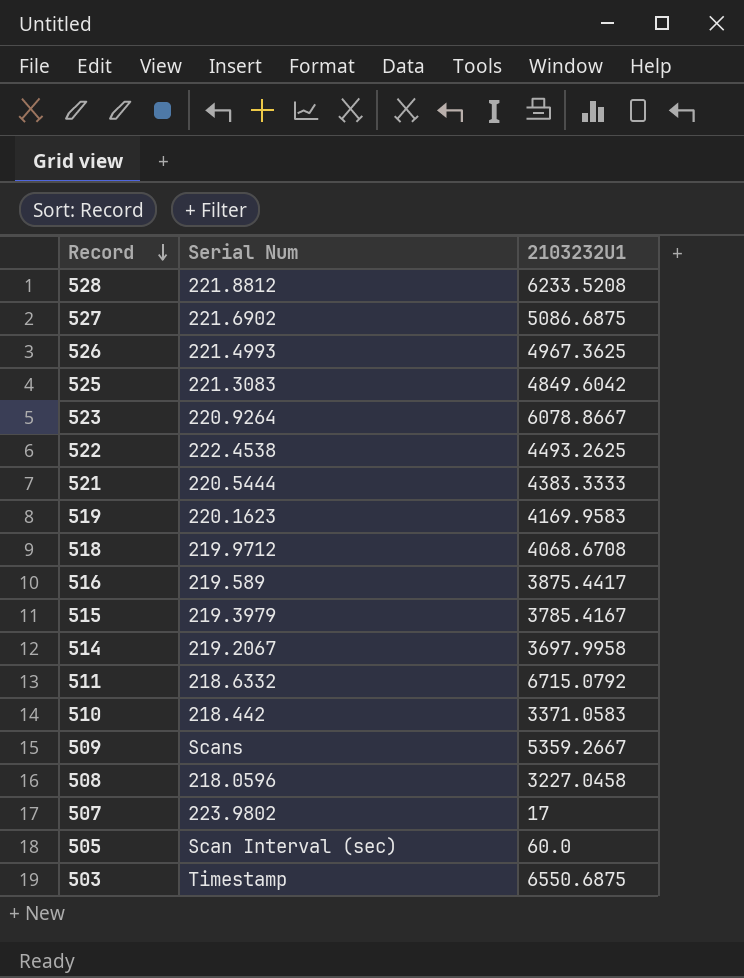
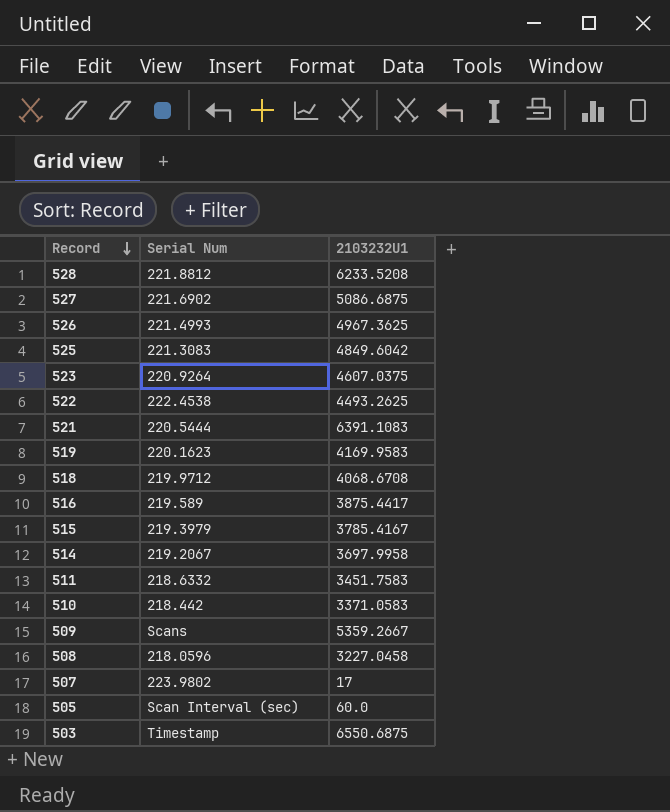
523 | 2103232U1: 6078.8667 -> 4607.0375
521 | 2103232U1: 4383.3333 -> 6391.1083
511 | 2103232U1: 6715.0792 -> 3451.7583

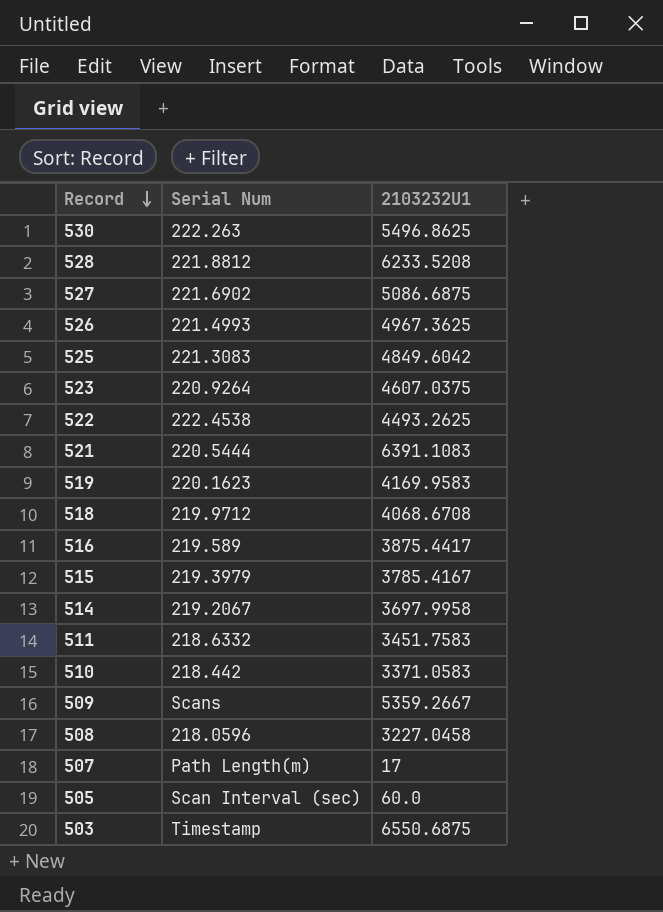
row 530: none -> 222.263 | 5496.8625
507 | Serial Num: 223.9802 -> Path Length(m)

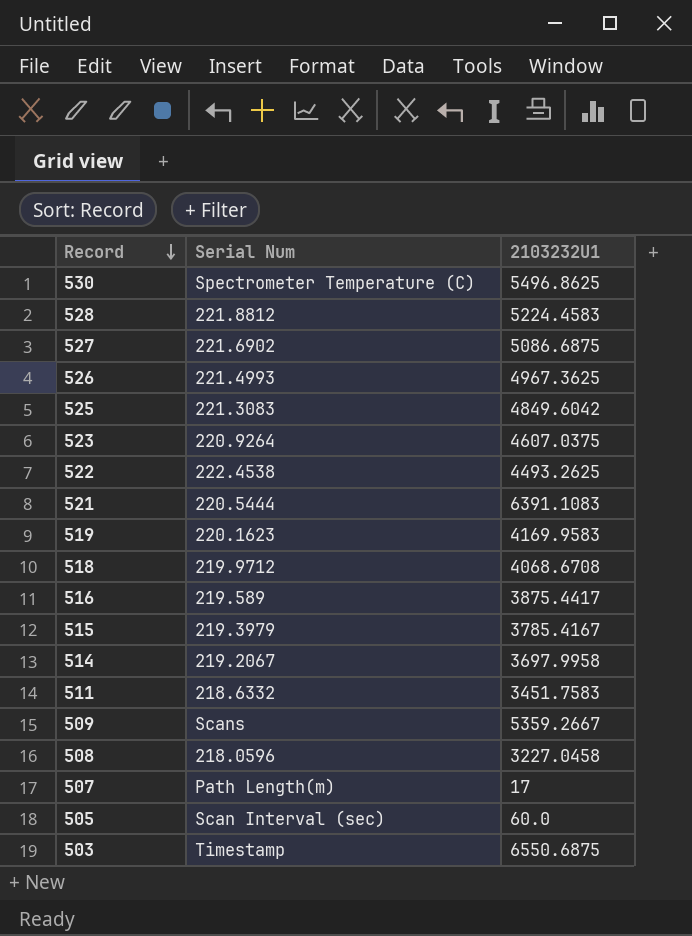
row 510: 218.442 | 3371.0583 -> none
530 | Serial Num: 222.263 -> Spectrometer Temperature (C)
528 | 2103232U1: 6233.5208 -> 5224.4583

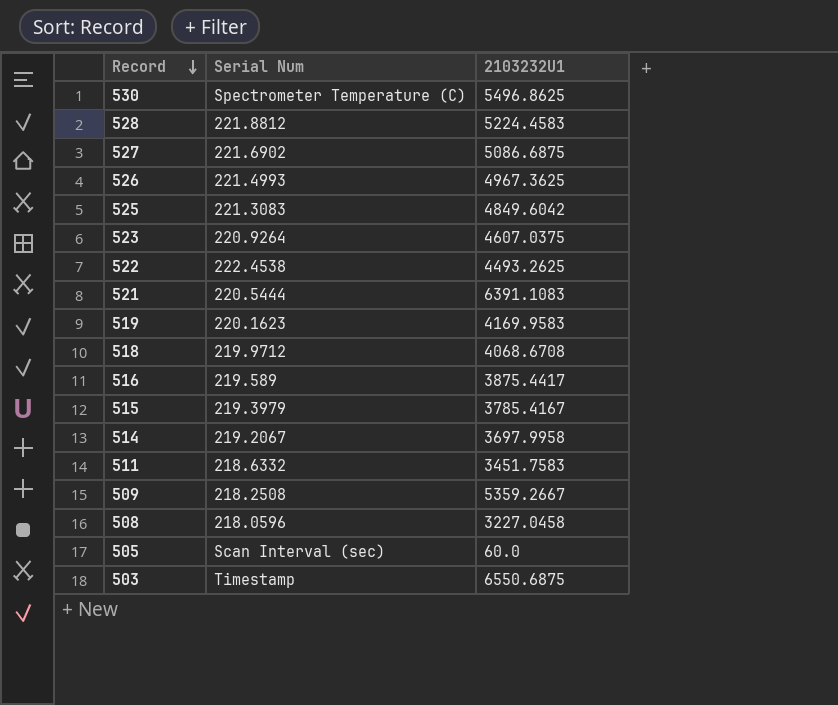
row 507: Path Length(m) | 17 -> none
509 | Serial Num: Scans -> 218.2508

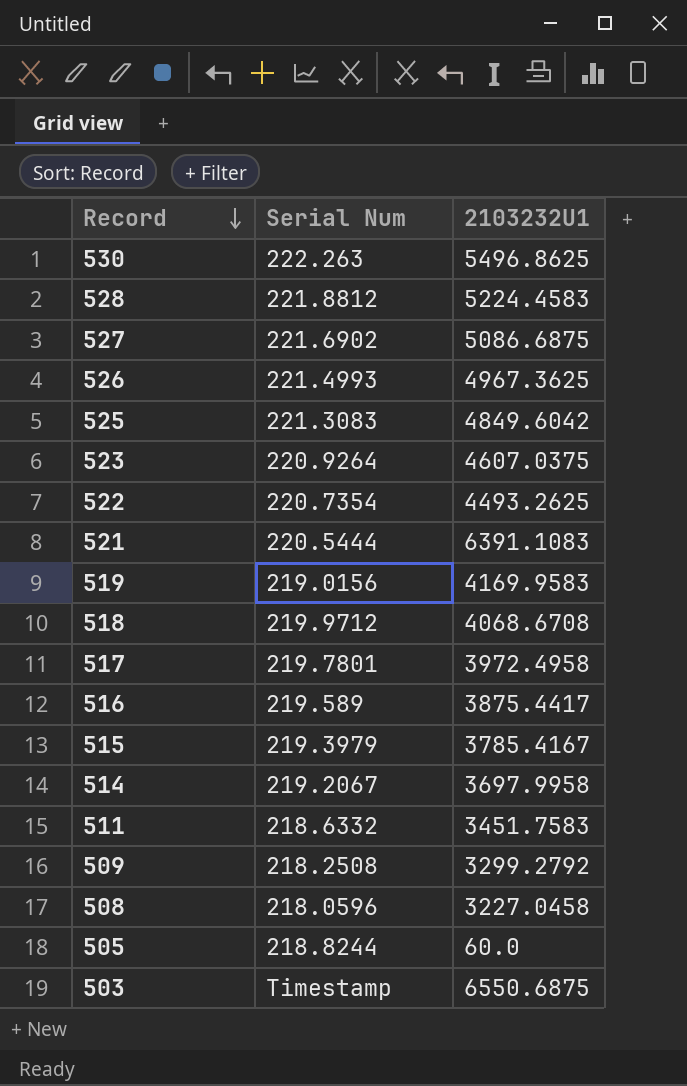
530 | Serial Num: Spectrometer Temperature (C) -> 222.263
522 | Serial Num: 222.4538 -> 220.7354
519 | Serial Num: 220.1623 -> 219.0156
row 517: none -> 219.7801 | 3972.4958
509 | 2103232U1: 5359.2667 -> 3299.2792
505 | Serial Num: Scan Interval (sec) -> 218.8244

